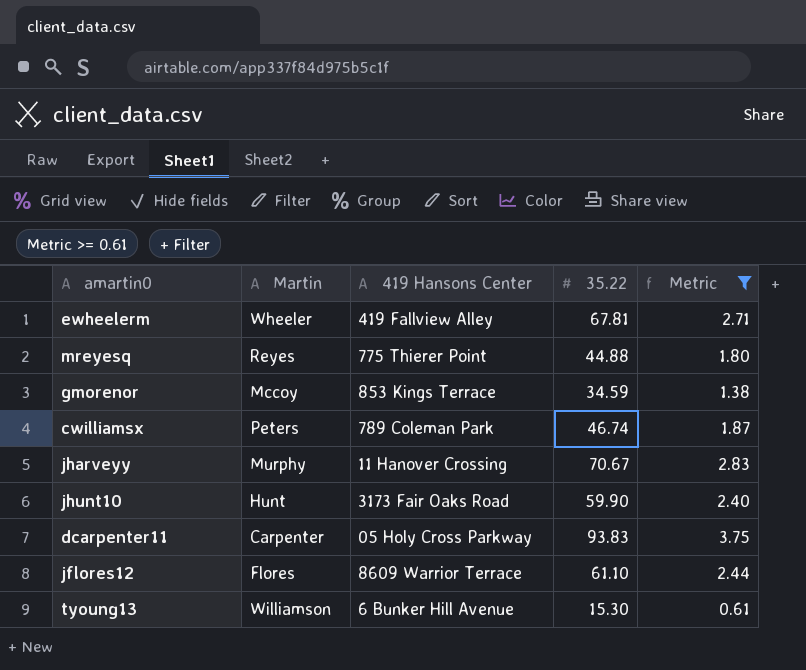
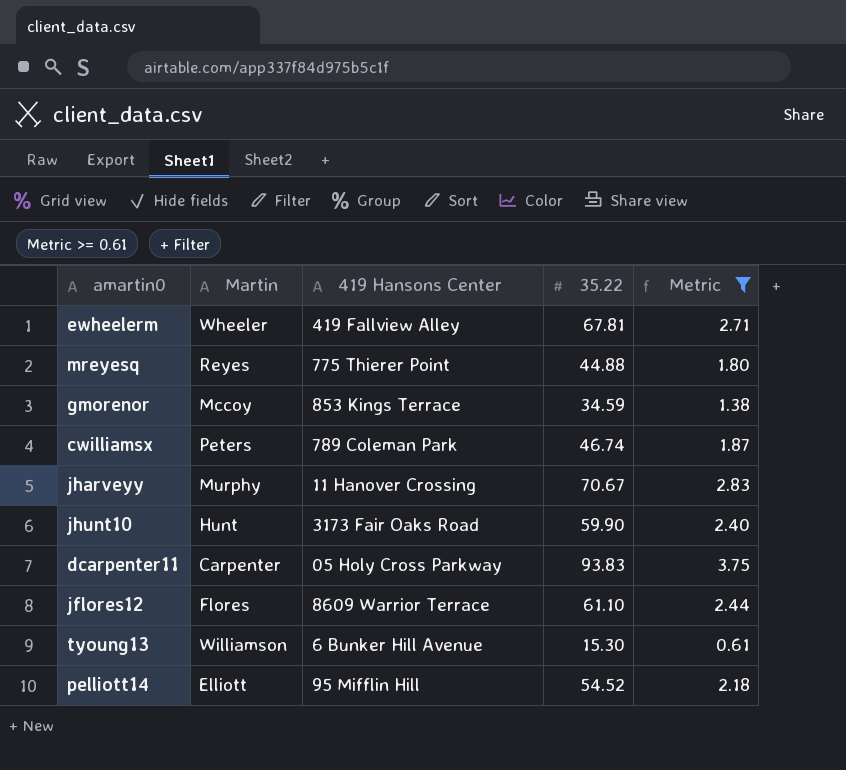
row pelliott14: none -> Elliott | 95 Mifflin Hill | 54.52 | 2.18

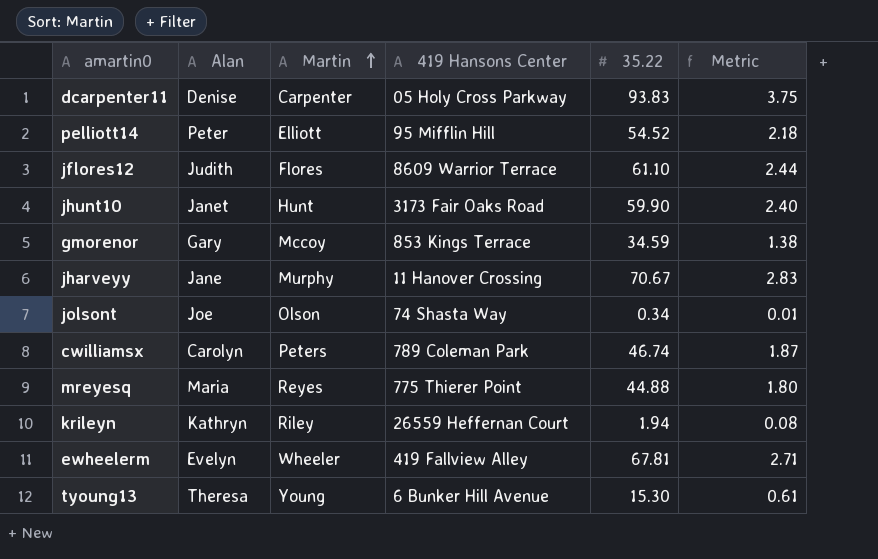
filter: Metric >= 0.61 -> none
row order: none -> Martin ascending
column Alan | position: none -> 2
tyoung13 | Martin: Williamson -> Young

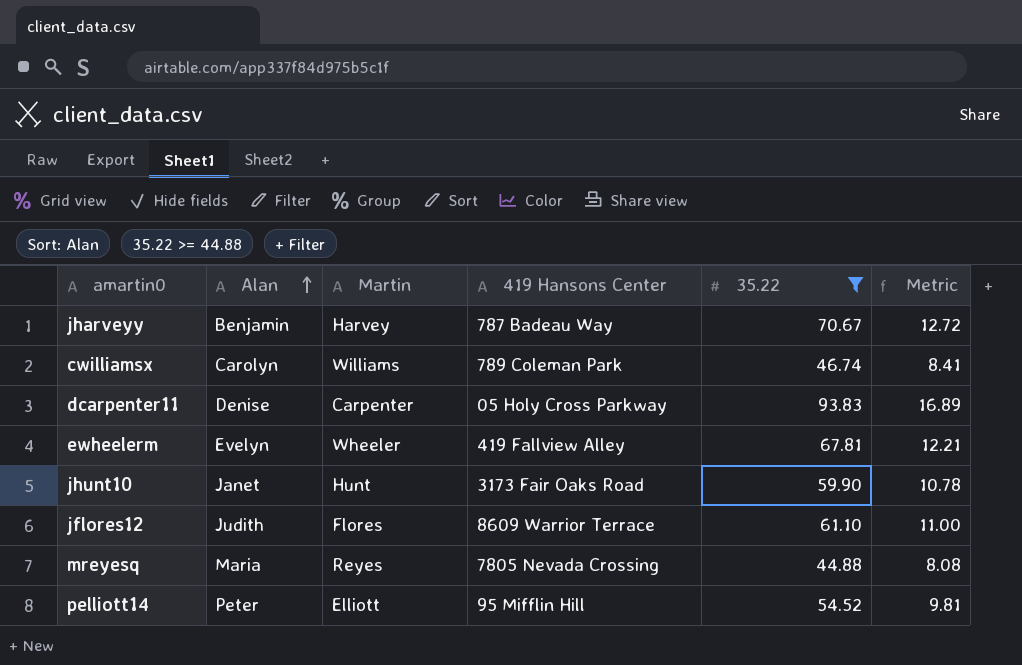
filter: none -> 35.22 >= 44.88
row order: Martin ascending -> Alan ascending
column Metric | formula: [35.22] * 0.04 -> [35.22] * 0.18
jharveyy | Alan: Jane -> Benjamin
jharveyy | Martin: Murphy -> Harvey
jharveyy | 419 Hansons Center: 11 Hanover Crossing -> 787 Badeau Way
cwilliamsx | Martin: Peters -> Williams
mreyesq | 419 Hansons Center: 775 Thierer Point -> 7805 Nevada Crossing

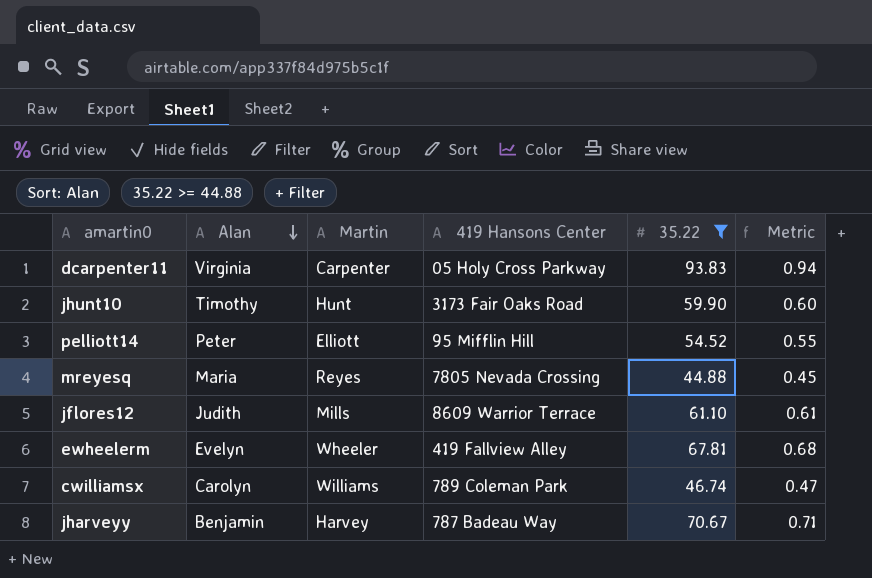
row order: Alan ascending -> Alan descending
column Metric | formula: [35.22] * 0.18 -> [35.22] * 0.01
dcarpenter11 | Alan: Denise -> Virginia
jhunt10 | Alan: Janet -> Timothy
jflores12 | Martin: Flores -> Mills

